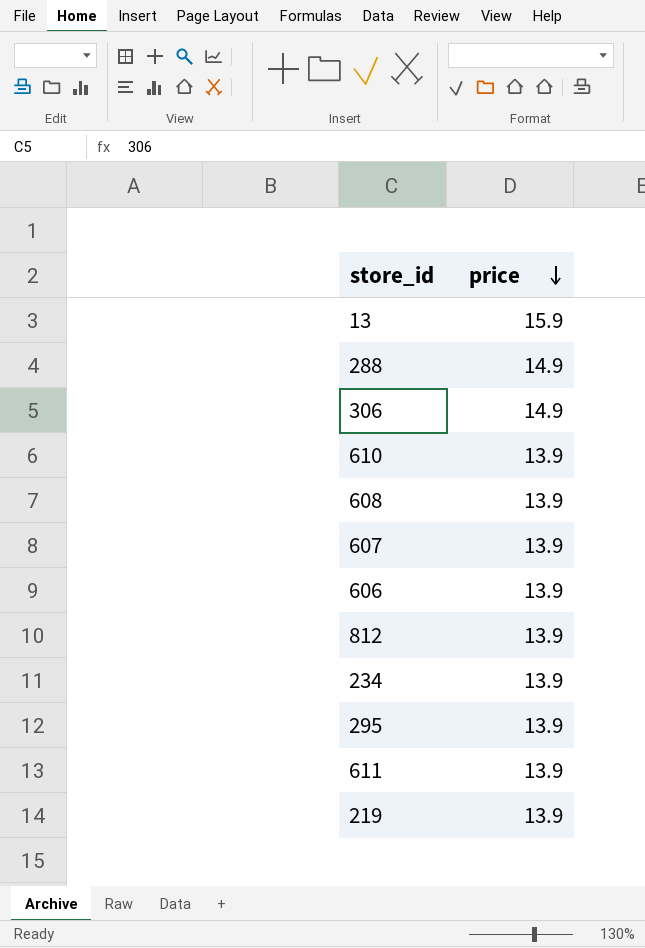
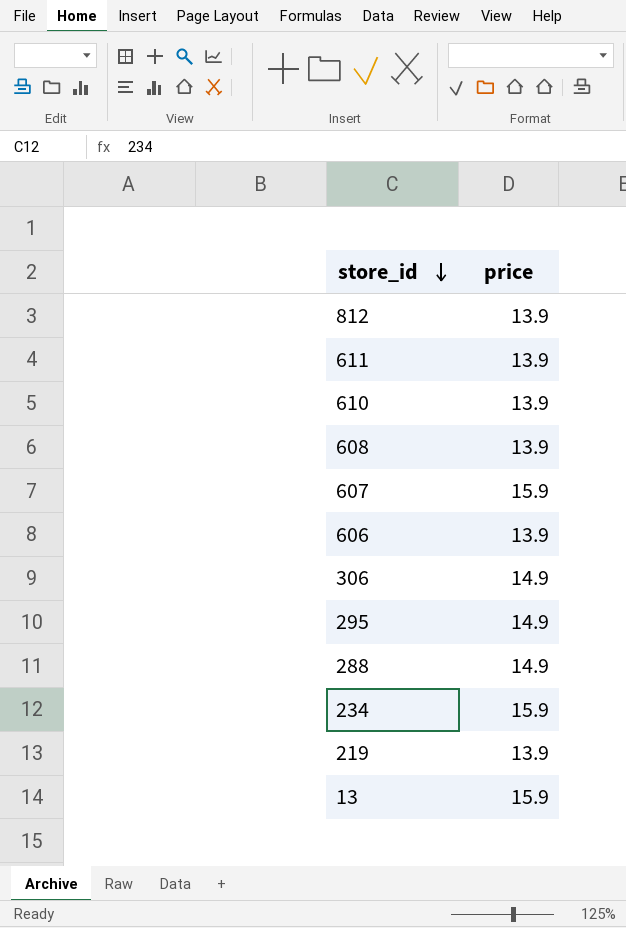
row order: price descending -> store_id descending
607 | price: 13.9 -> 15.9
295 | price: 13.9 -> 14.9
234 | price: 13.9 -> 15.9

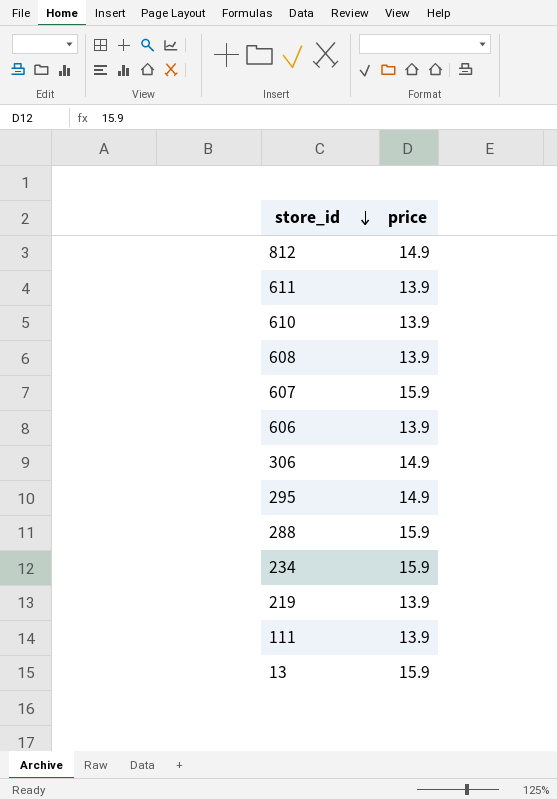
812 | price: 13.9 -> 14.9
288 | price: 14.9 -> 15.9
row 111: none -> 13.9

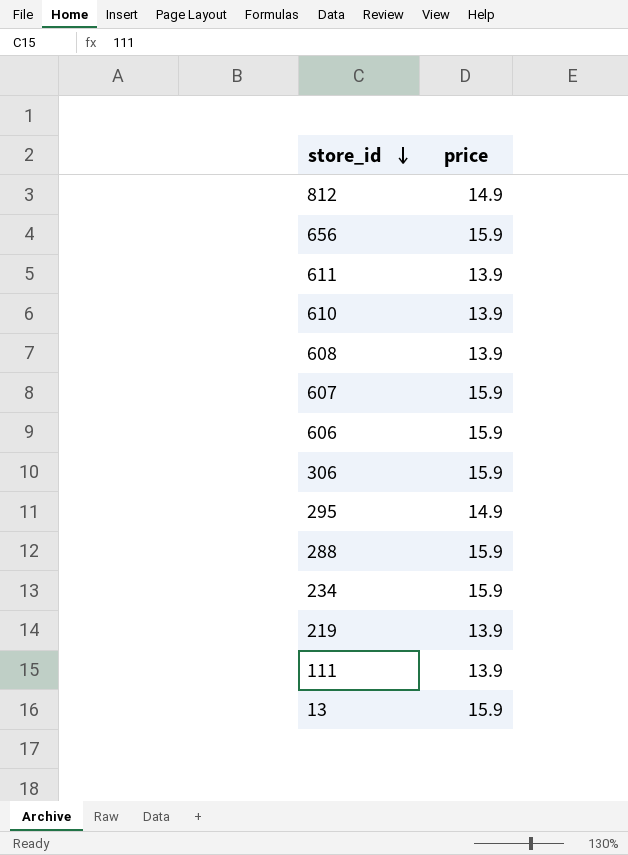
row 656: none -> 15.9
606 | price: 13.9 -> 15.9
306 | price: 14.9 -> 15.9

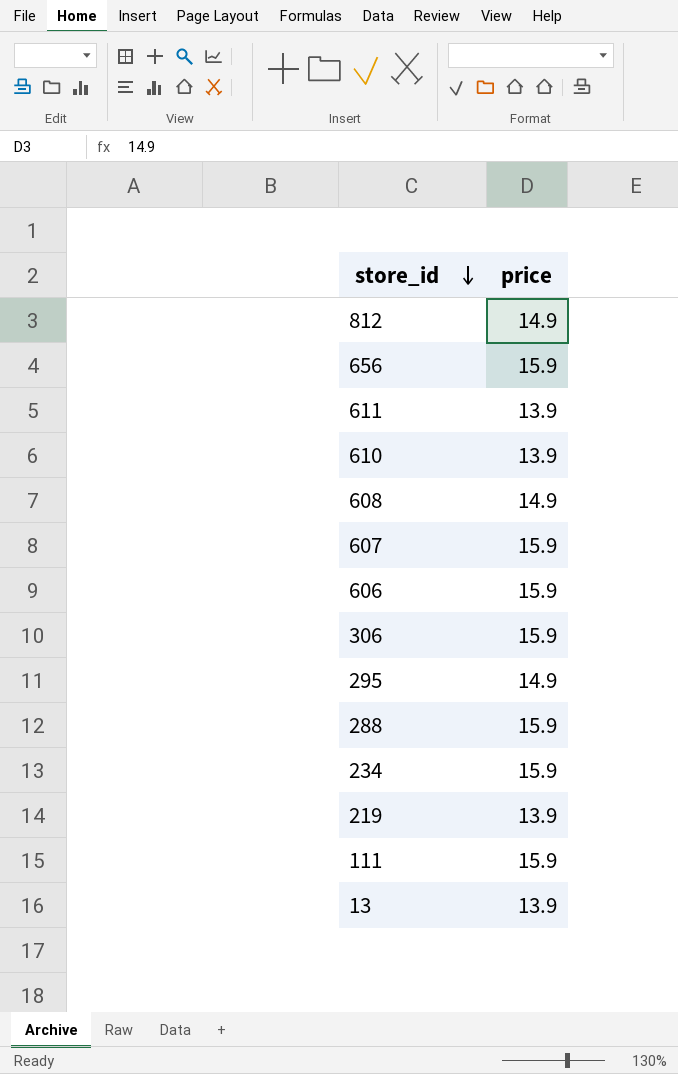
608 | price: 13.9 -> 14.9
111 | price: 13.9 -> 15.9
13 | price: 15.9 -> 13.9

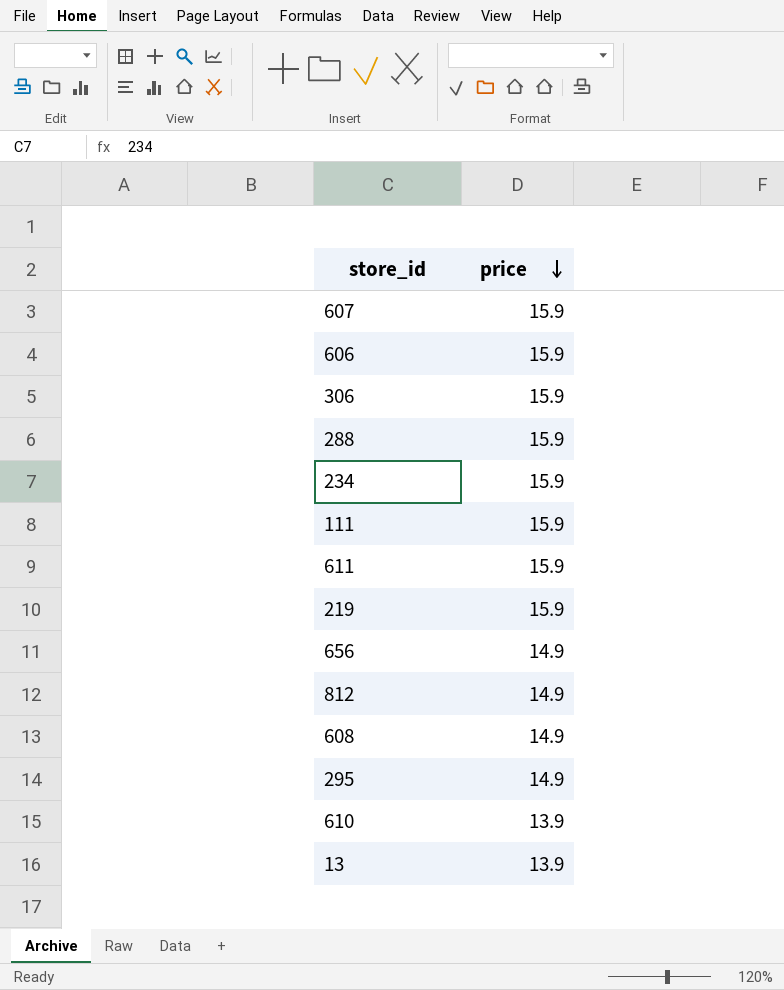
row order: store_id descending -> price descending
611 | price: 13.9 -> 15.9
219 | price: 13.9 -> 15.9
656 | price: 15.9 -> 14.9

